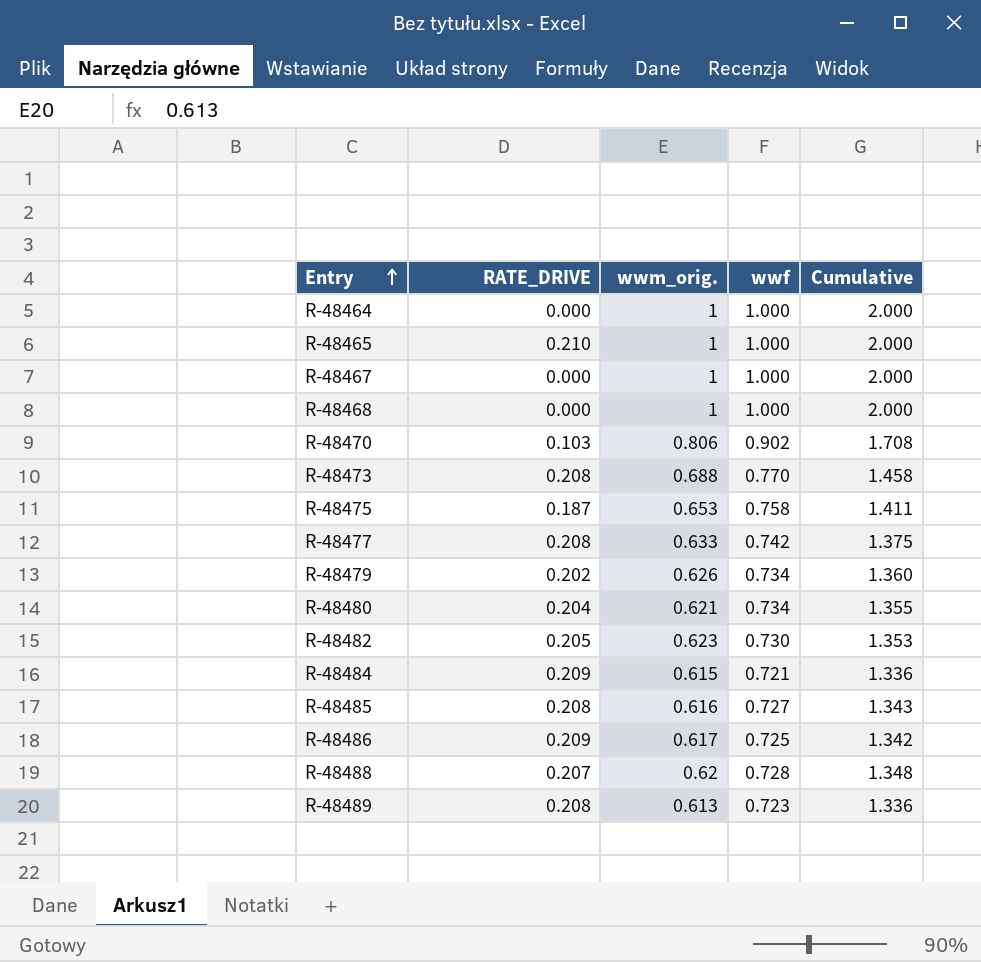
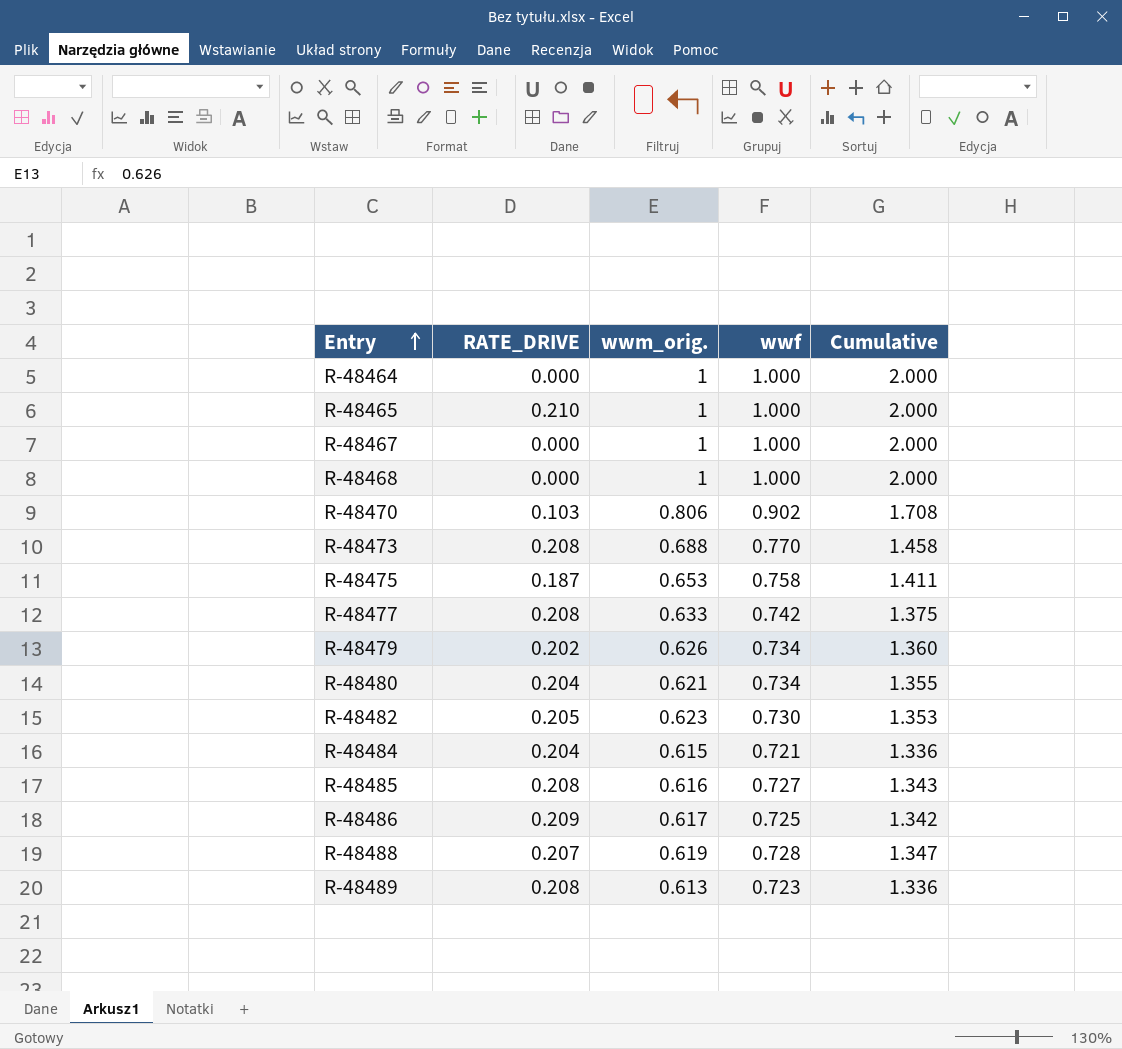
R-48484 | RATE_DRIVE: 0.209 -> 0.204
R-48488 | wwm_orig.: 0.62 -> 0.619
R-48488 | Cumulative: 1.348 -> 1.347

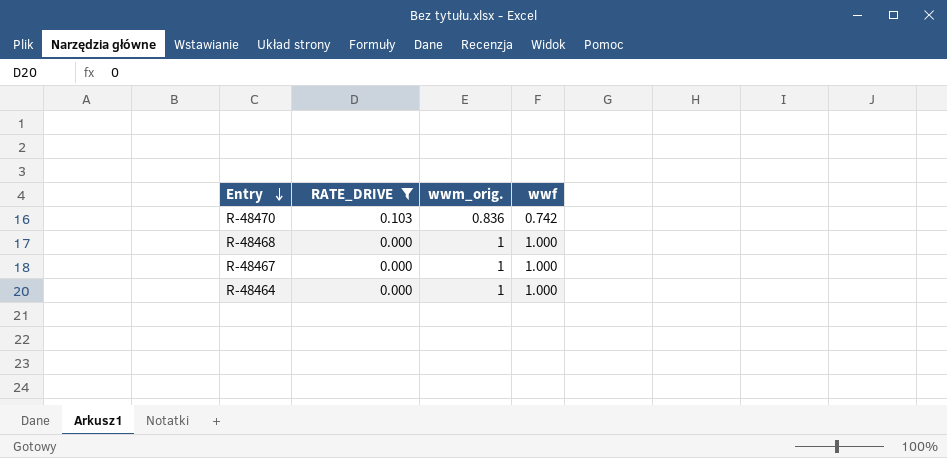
filter: none -> RATE_DRIVE <= 0.103
row order: Entry ascending -> Entry descending
column Cumulative | formula: [wwm_orig.] + [wwf] -> none
R-48470 | wwm_orig.: 0.806 -> 0.836
R-48470 | wwf: 0.902 -> 0.742

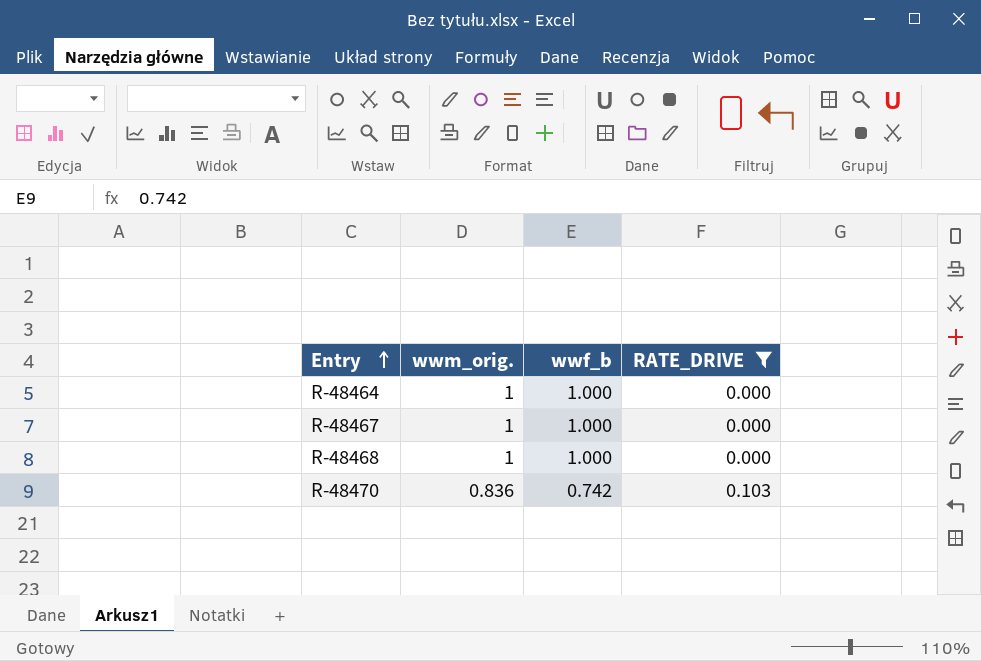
row order: Entry descending -> Entry ascending
column name: wwf -> wwf_b
column RATE_DRIVE | position: 2 -> 4

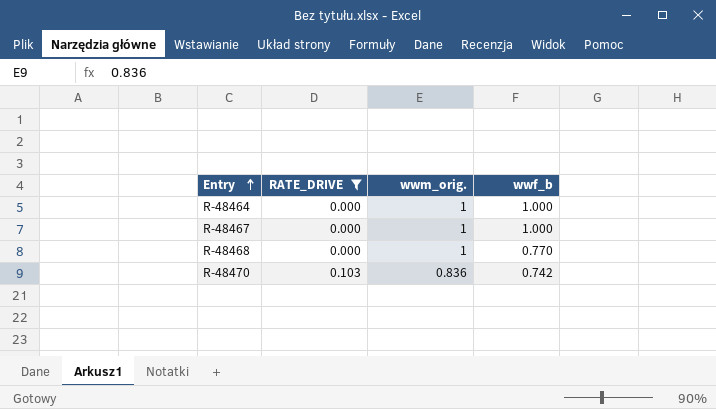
column RATE_DRIVE | position: 4 -> 2
R-48468 | wwf_b: 1.000 -> 0.770

